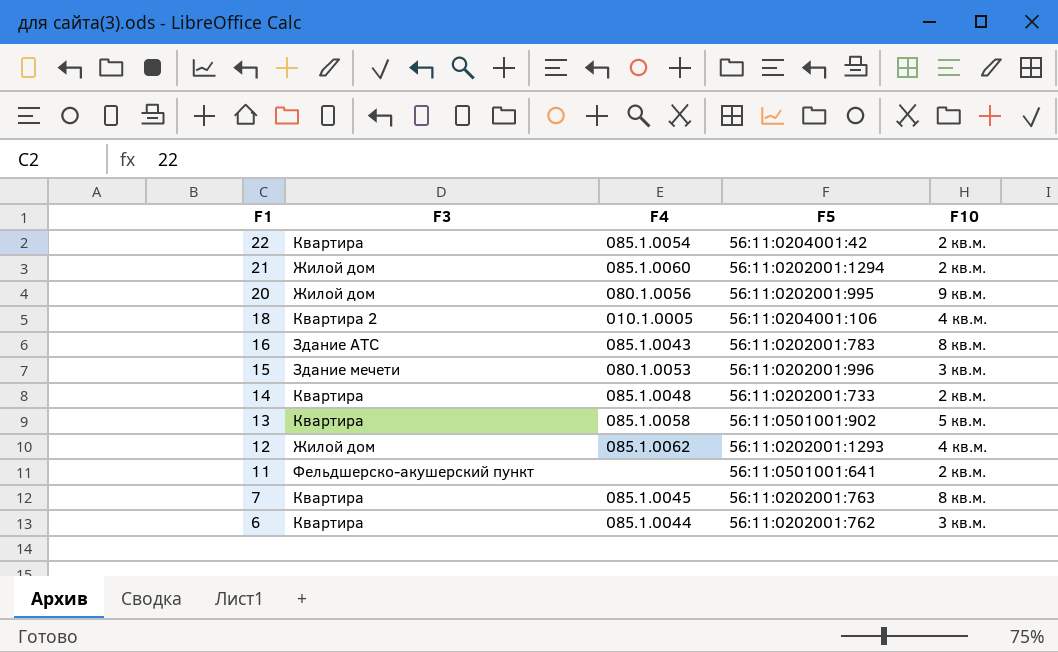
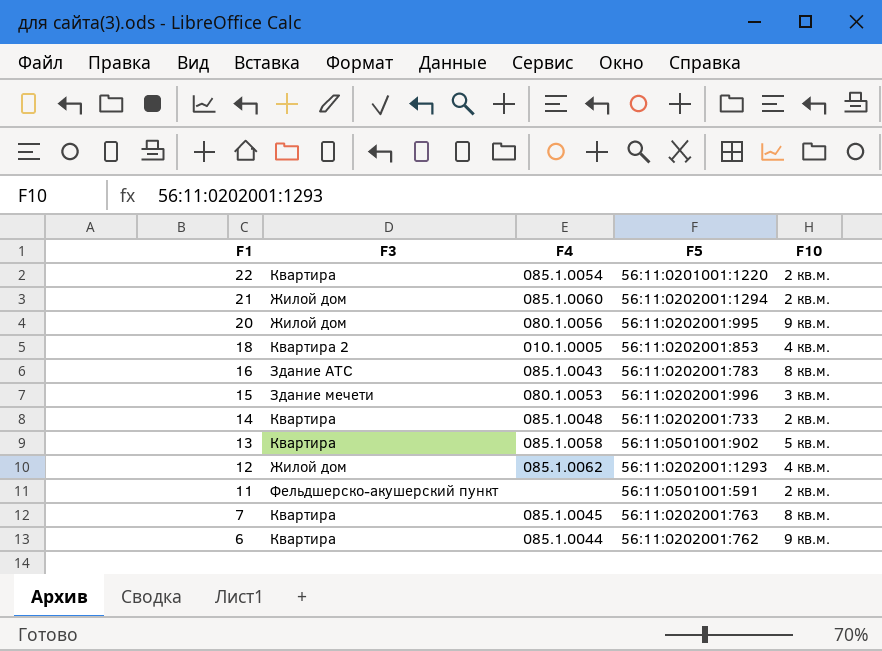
22 | F5: 56:11:0204001:42 -> 56:11:0201001:1220
18 | F5: 56:11:0204001:106 -> 56:11:0202001:853
11 | F5: 56:11:0501001:641 -> 56:11:0501001:591
6 | F10: 3 кв.м. -> 9 кв.м.

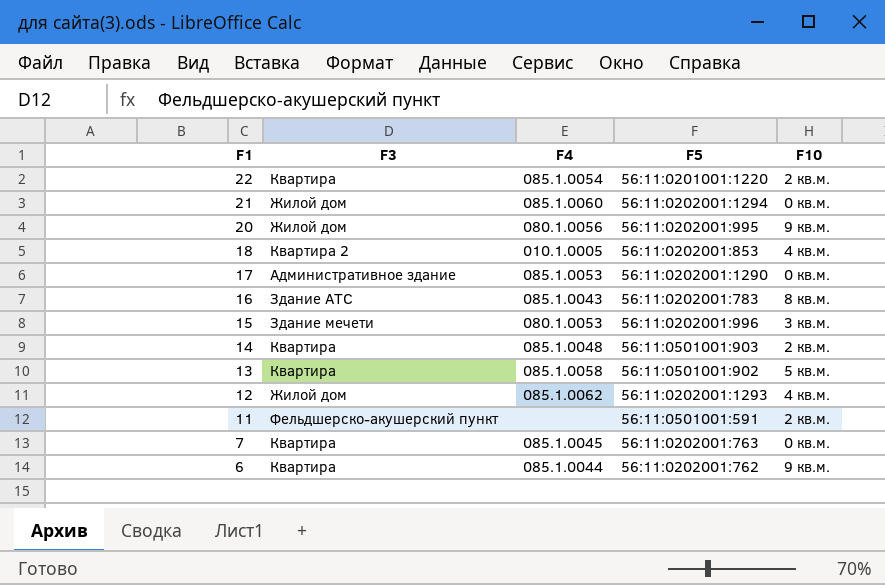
21 | F10: 2 кв.м. -> 0 кв.м.
row 17: none -> Административное здание | 085.1.0053 | 56:11:0202001:1290 | 0 кв.м.
14 | F5: 56:11:0202001:733 -> 56:11:0501001:903
7 | F10: 8 кв.м. -> 0 кв.м.

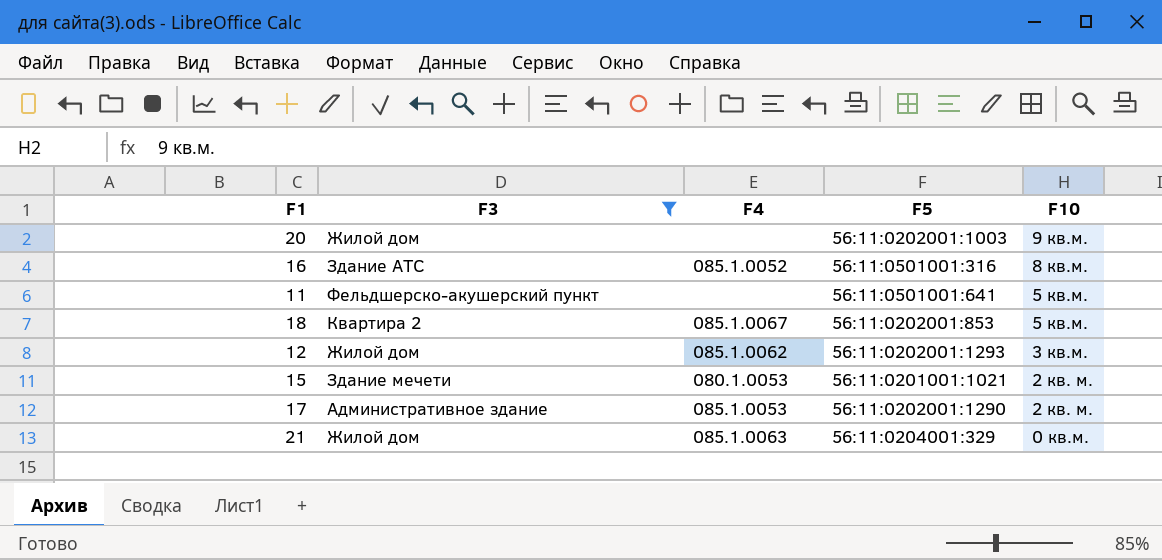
filter: none -> F3 != Квартира
row order: F1 descending -> F10 descending
20 | F4: 080.1.0056 -> none
20 | F5: 56:11:0202001:995 -> 56:11:0202001:1003
16 | F4: 085.1.0043 -> 085.1.0052
16 | F5: 56:11:0202001:783 -> 56:11:0501001:316
11 | F5: 56:11:0501001:591 -> 56:11:0501001:641
11 | F10: 2 кв.м. -> 5 кв.м.
18 | F4: 010.1.0005 -> 085.1.0067
18 | F10: 4 кв.м. -> 5 кв.м.
12 | F10: 4 кв.м. -> 3 кв.м.
15 | F5: 56:11:0202001:996 -> 56:11:0201001:1021
15 | F10: 3 кв.м. -> 2 кв. м.
17 | F10: 0 кв.м. -> 2 кв. м.
21 | F4: 085.1.0060 -> 085.1.0063
21 | F5: 56:11:0202001:1294 -> 56:11:0204001:329

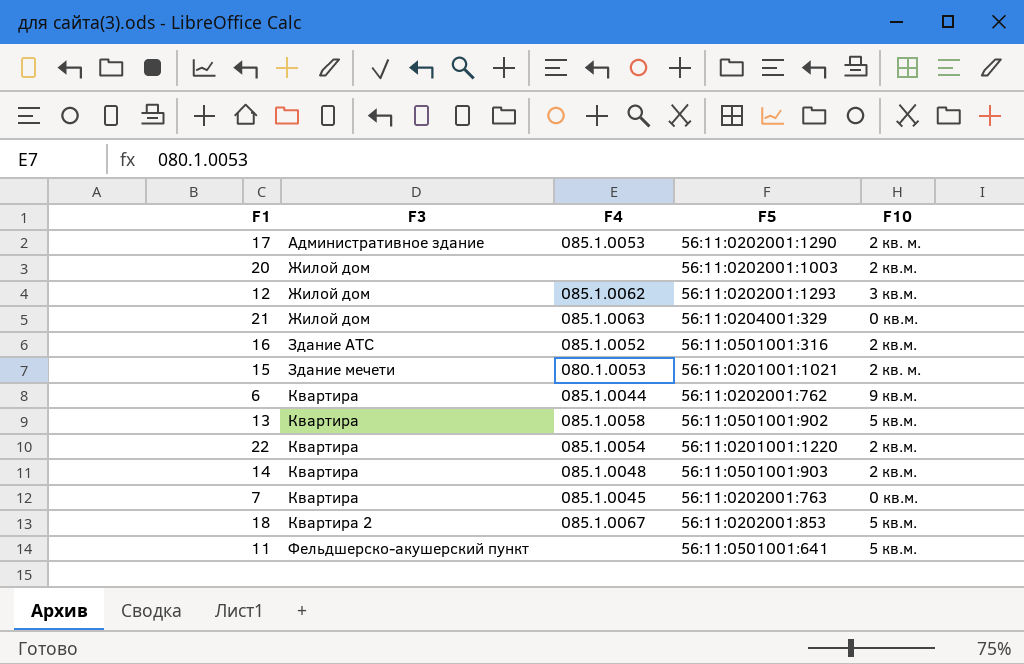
filter: F3 != Квартира -> none
row order: F10 descending -> F3 ascending
20 | F10: 9 кв.м. -> 2 кв.м.
16 | F10: 8 кв.м. -> 2 кв.м.

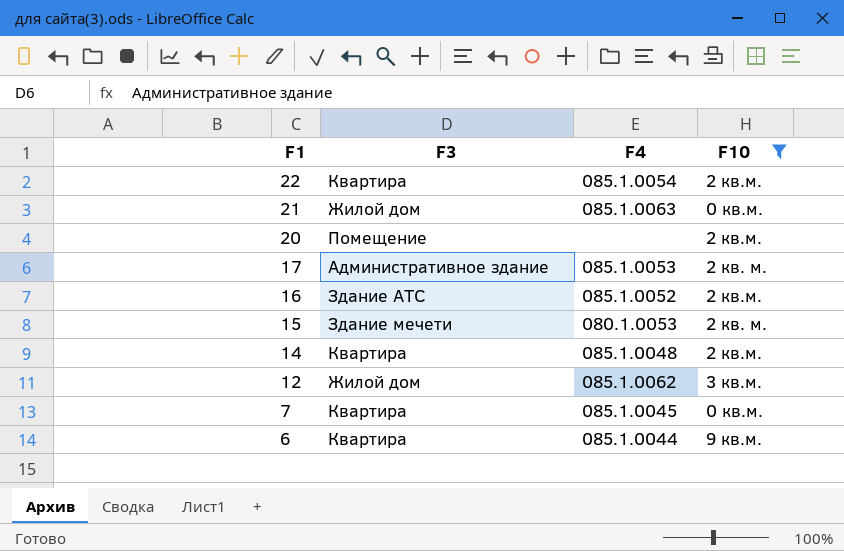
filter: none -> F10 != 5 кв.м.
row order: F3 ascending -> F1 descending
column F5 | position: 4 -> none
20 | F3: Жилой дом -> Помещение

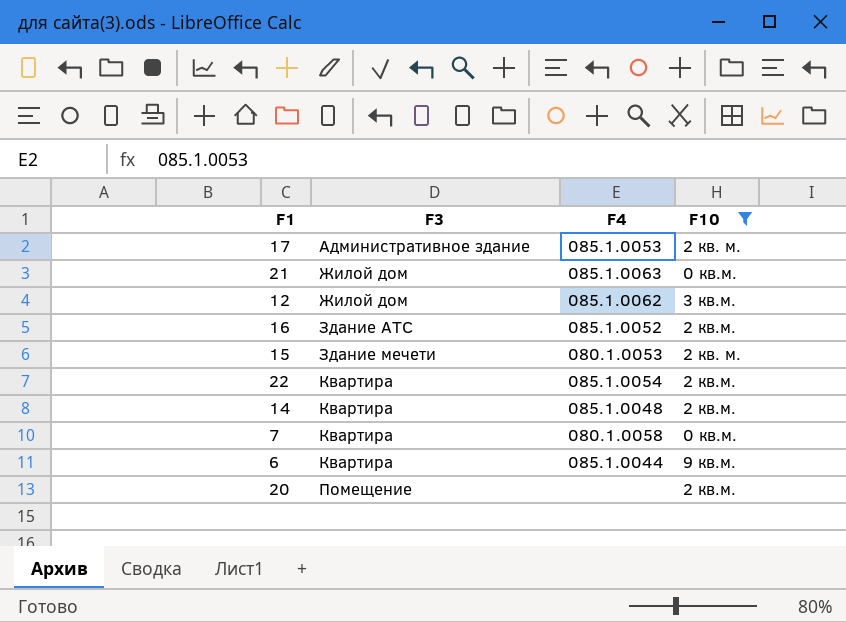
row order: F1 descending -> F3 ascending
7 | F4: 085.1.0045 -> 080.1.0058

